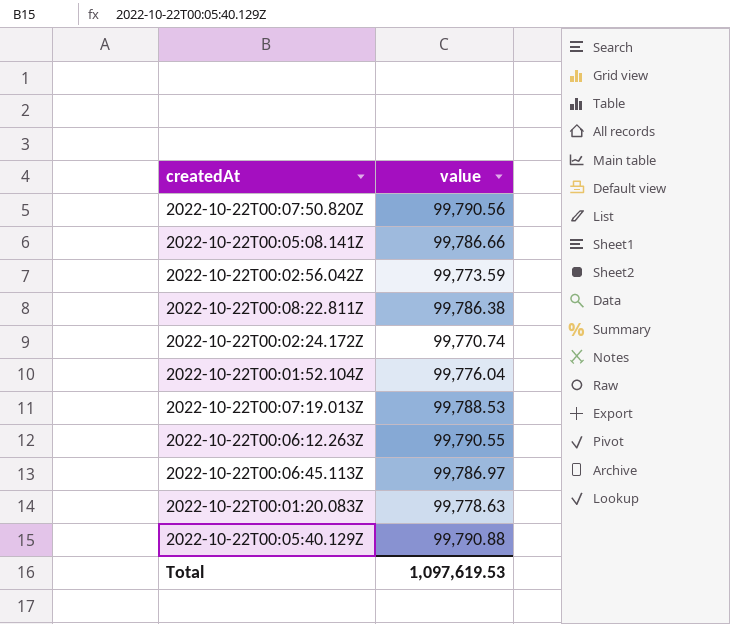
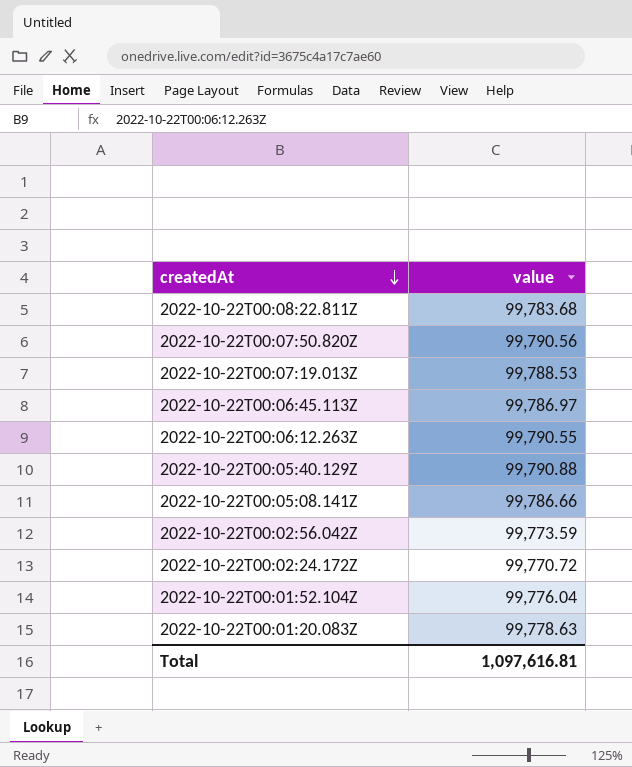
row order: none -> createdAt descending
2022-10-22T00:08:22.811Z | value: 99,786.38 -> 99,783.68
2022-10-22T00:02:24.172Z | value: 99,770.74 -> 99,770.72
Total | value: 1,097,619.53 -> 1,097,616.81

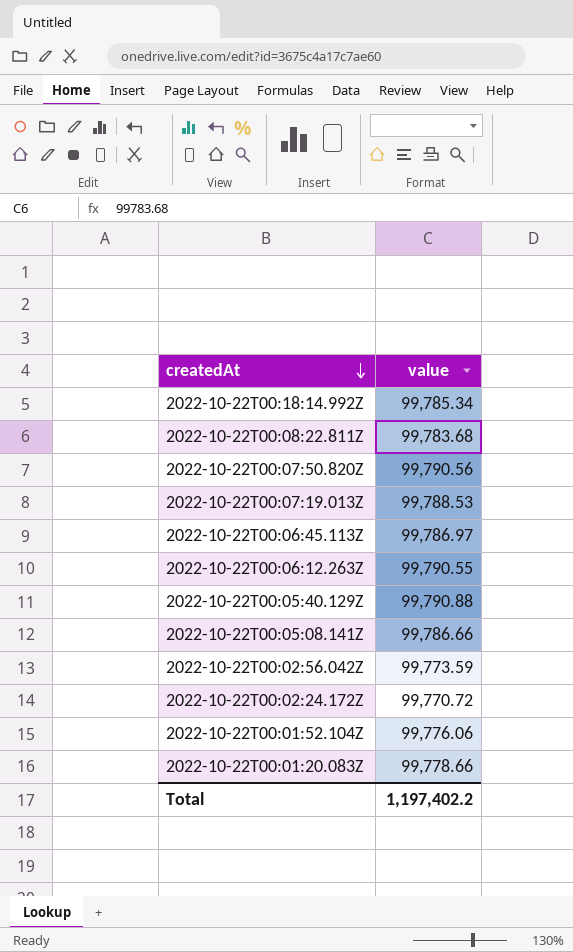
row 2022-10-22T00:18:14.992Z: none -> 99,785.34
2022-10-22T00:01:52.104Z | value: 99,776.04 -> 99,776.06
2022-10-22T00:01:20.083Z | value: 99,778.63 -> 99,778.66
Total | value: 1,097,616.81 -> 1,197,402.2

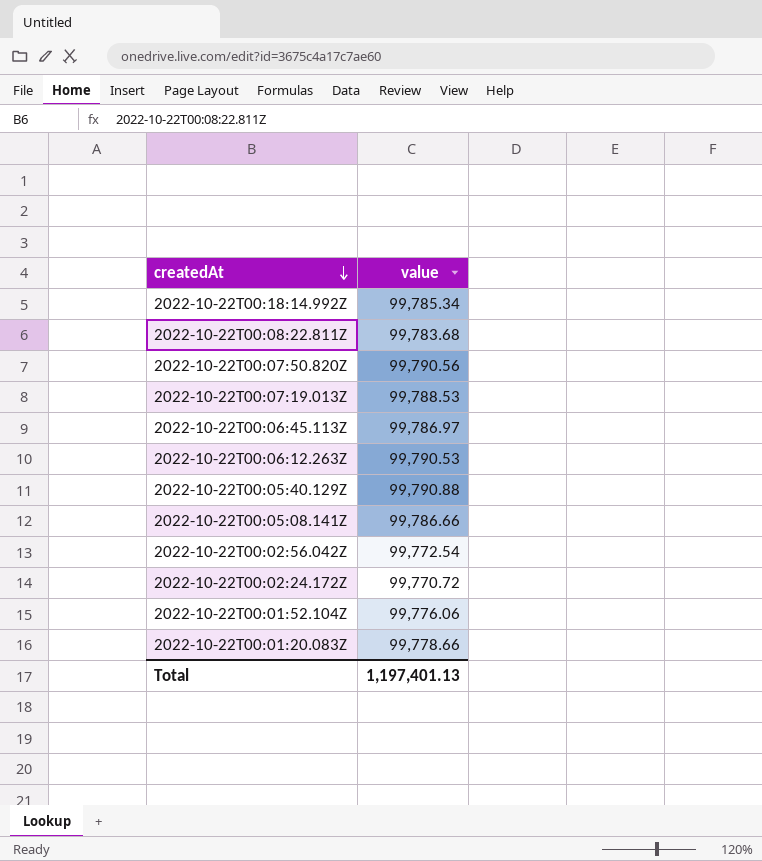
2022-10-22T00:06:12.263Z | value: 99,790.55 -> 99,790.53
2022-10-22T00:02:56.042Z | value: 99,773.59 -> 99,772.54
Total | value: 1,197,402.2 -> 1,197,401.13

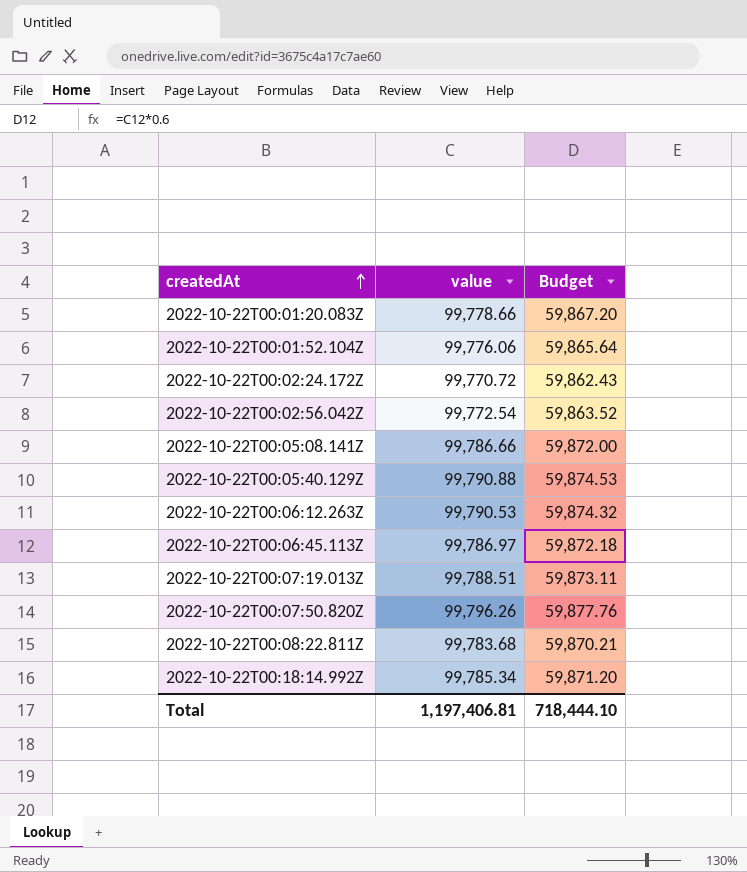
row order: createdAt descending -> createdAt ascending
column Budget | formula: none -> [value] * 0.6
2022-10-22T00:07:19.013Z | value: 99,788.53 -> 99,788.51
2022-10-22T00:07:50.820Z | value: 99,790.56 -> 99,796.26
Total | value: 1,197,401.13 -> 1,197,406.81

